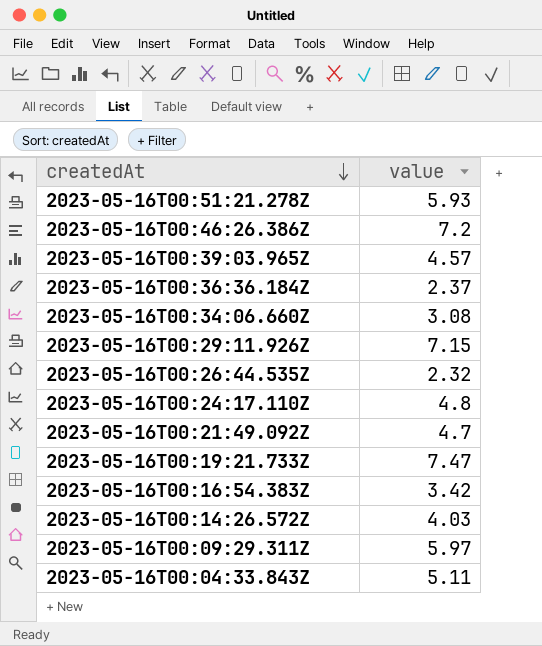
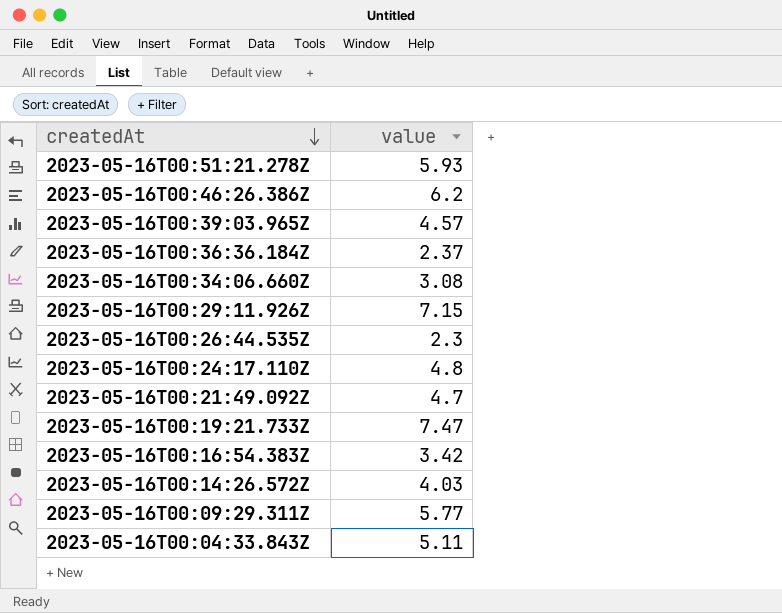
2023-05-16T00:46:26.386Z | value: 7.2 -> 6.2
2023-05-16T00:26:44.535Z | value: 2.32 -> 2.3
2023-05-16T00:09:29.311Z | value: 5.97 -> 5.77

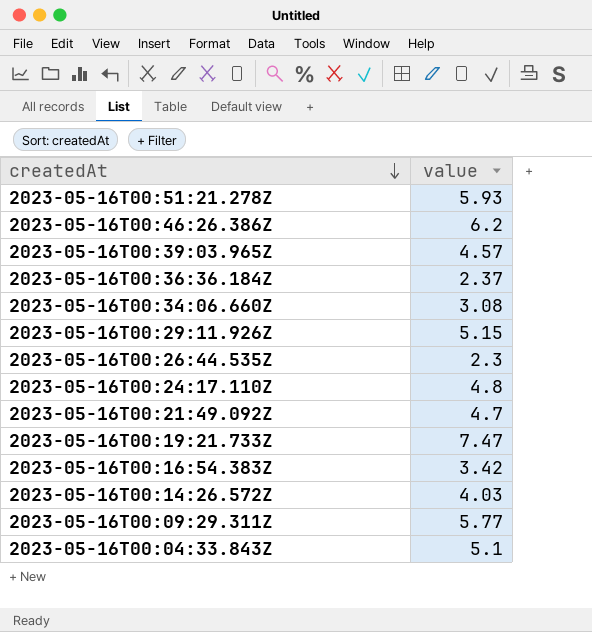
2023-05-16T00:29:11.926Z | value: 7.15 -> 5.15
2023-05-16T00:04:33.843Z | value: 5.11 -> 5.1

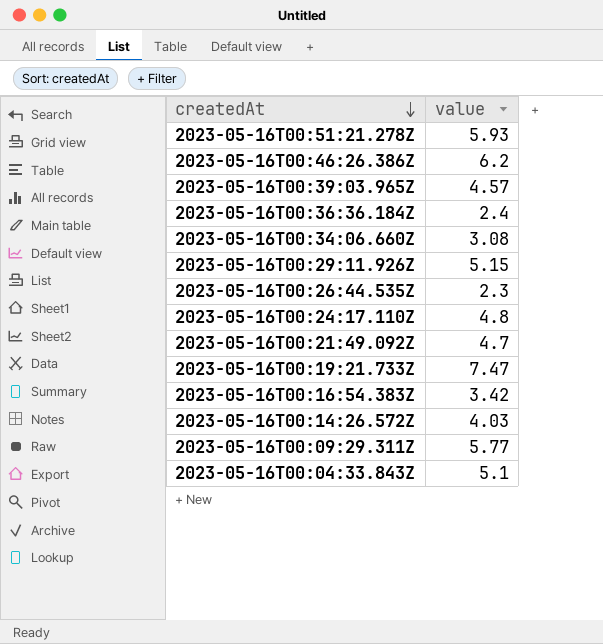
2023-05-16T00:36:36.184Z | value: 2.37 -> 2.4

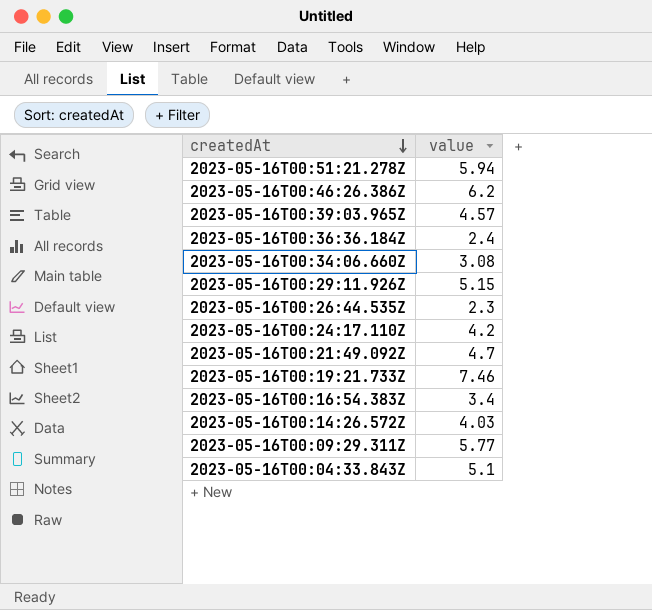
2023-05-16T00:51:21.278Z | value: 5.93 -> 5.94
2023-05-16T00:24:17.110Z | value: 4.8 -> 4.2
2023-05-16T00:19:21.733Z | value: 7.47 -> 7.46
2023-05-16T00:16:54.383Z | value: 3.42 -> 3.4

